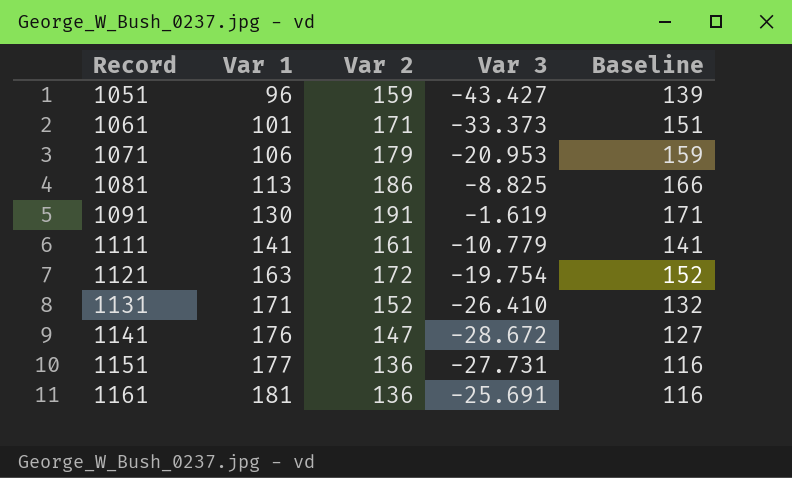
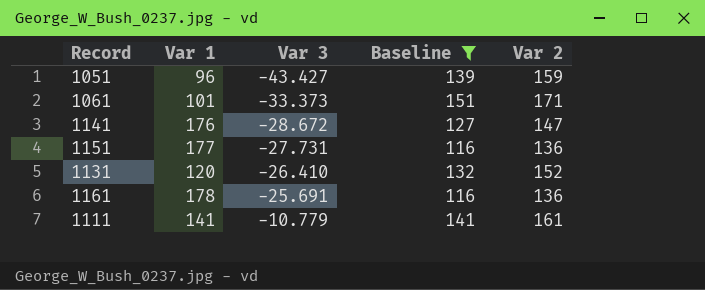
filter: none -> Baseline <= 151
row order: Record ascending -> Var 3 ascending
column Var 2 | position: 3 -> 5
1131 | Var 1: 171 -> 120
1161 | Var 1: 181 -> 178

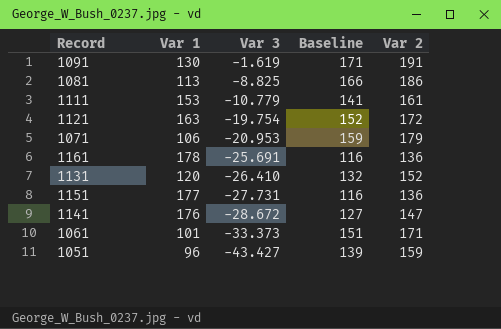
filter: Baseline <= 151 -> none
row order: Var 3 ascending -> Var 3 descending
1111 | Var 1: 141 -> 153

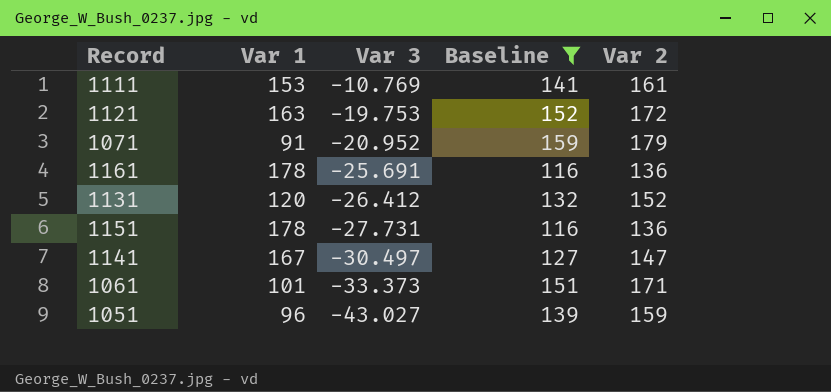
filter: none -> Baseline <= 159
1111 | Var 3: -10.779 -> -10.769
1121 | Var 3: -19.754 -> -19.753
1071 | Var 1: 106 -> 91
1071 | Var 3: -20.953 -> -20.952
1131 | Var 3: -26.410 -> -26.412
1151 | Var 1: 177 -> 178
1141 | Var 1: 176 -> 167
1141 | Var 3: -28.672 -> -30.497
1051 | Var 3: -43.427 -> -43.027

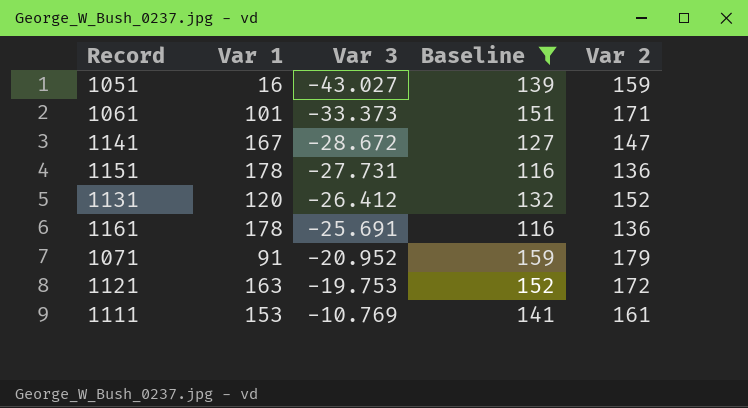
row order: Var 3 descending -> Var 3 ascending
1051 | Var 1: 96 -> 16
1141 | Var 3: -30.497 -> -28.672

